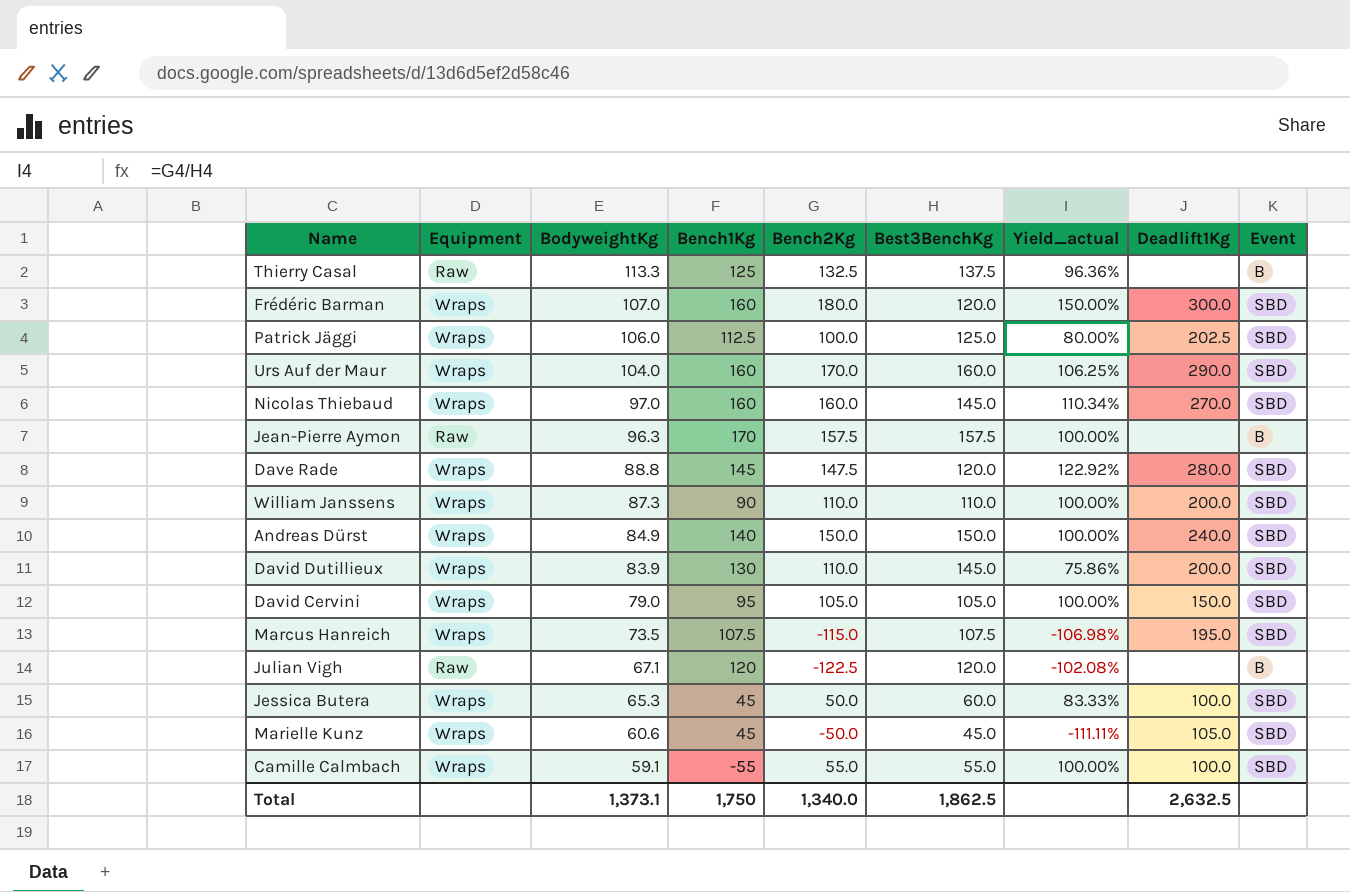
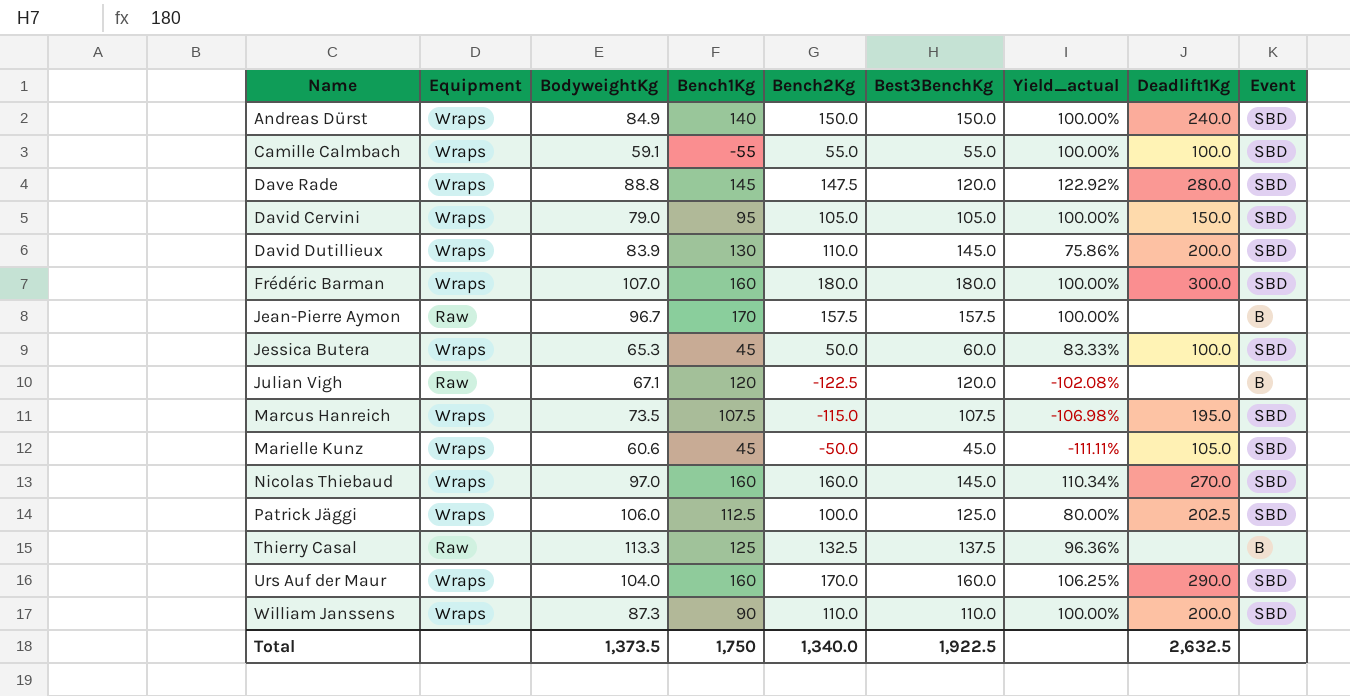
row order: BodyweightKg descending -> Name ascending
Frédéric Barman | Best3BenchKg: 120.0 -> 180.0
Frédéric Barman | Yield_actual: 150.00% -> 100.00%
Jean-Pierre Aymon | BodyweightKg: 96.3 -> 96.7
Total | BodyweightKg: 1,373.1 -> 1,373.5
Total | Best3BenchKg: 1,862.5 -> 1,922.5

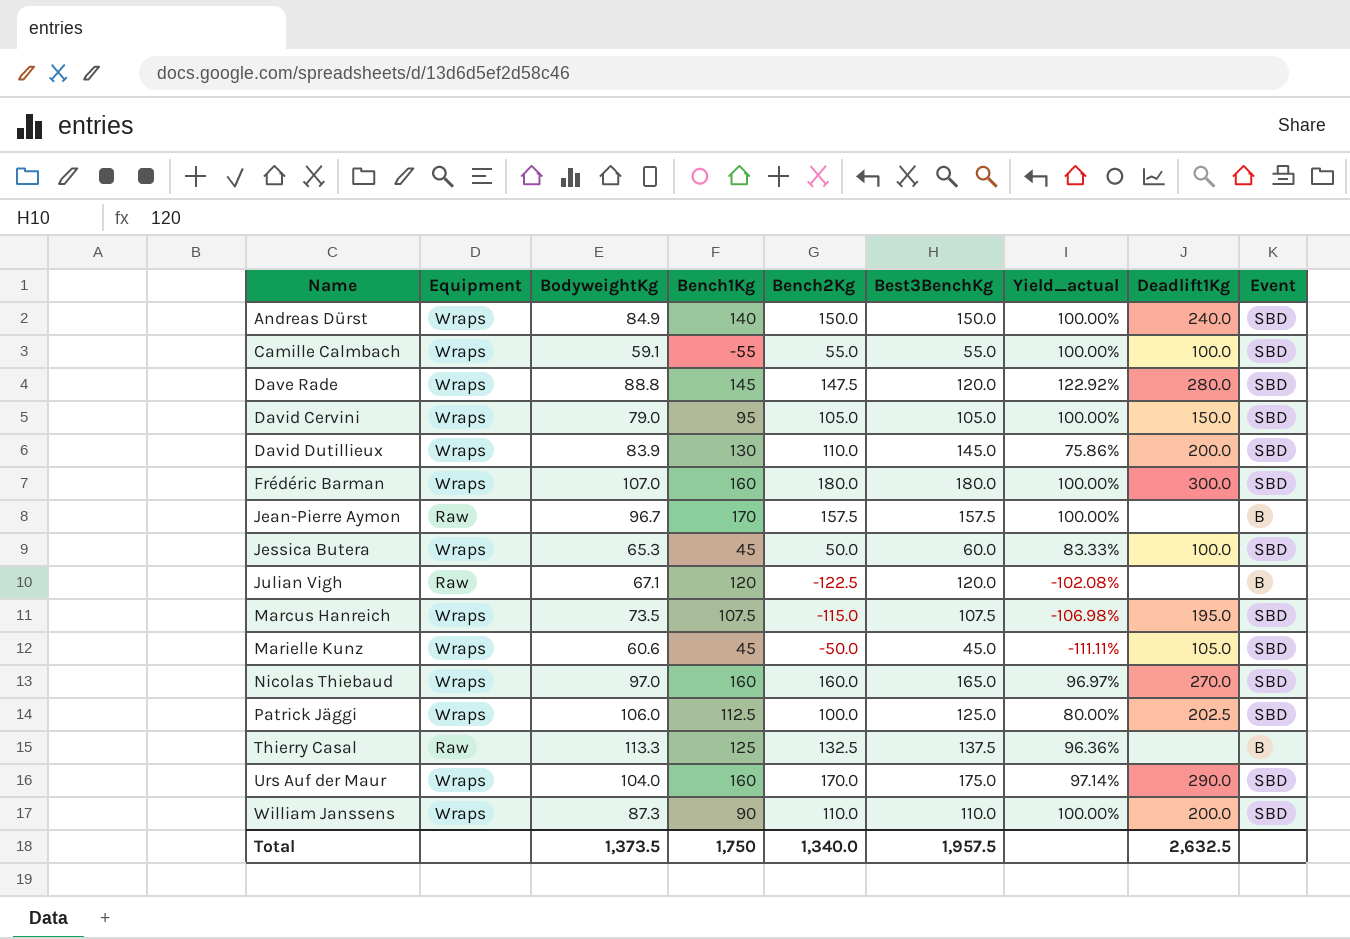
Nicolas Thiebaud | Best3BenchKg: 145.0 -> 165.0
Nicolas Thiebaud | Yield_actual: 110.34% -> 96.97%
Urs Auf der Maur | Best3BenchKg: 160.0 -> 175.0
Urs Auf der Maur | Yield_actual: 106.25% -> 97.14%
Total | Best3BenchKg: 1,922.5 -> 1,957.5

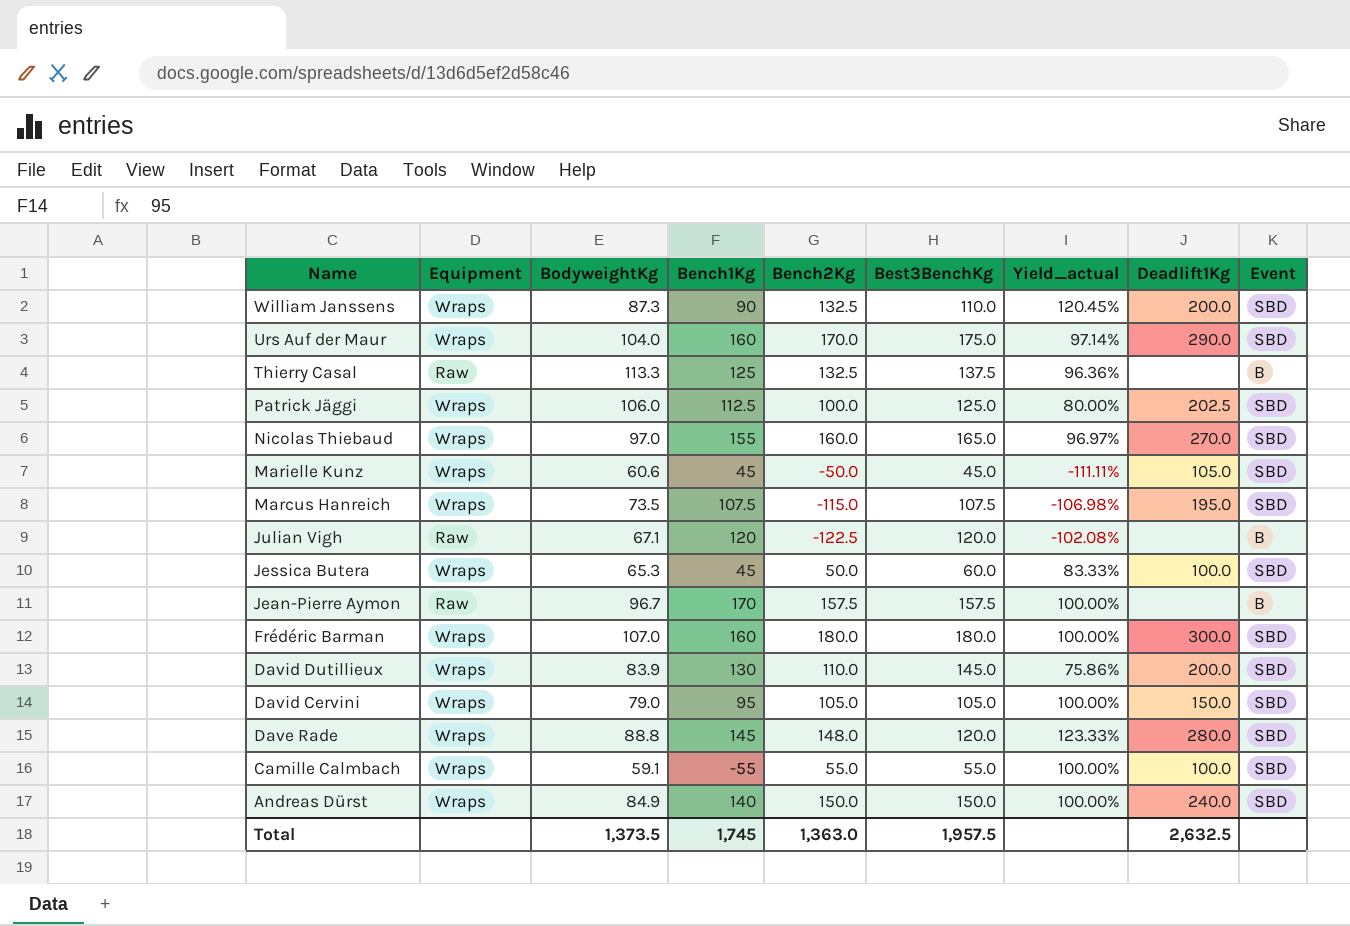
row order: Name ascending -> Name descending
William Janssens | Bench2Kg: 110.0 -> 132.5
William Janssens | Yield_actual: 100.00% -> 120.45%
Nicolas Thiebaud | Bench1Kg: 160 -> 155
Dave Rade | Bench2Kg: 147.5 -> 148.0
Dave Rade | Yield_actual: 122.92% -> 123.33%
Total | Bench1Kg: 1,750 -> 1,745
Total | Bench2Kg: 1,340.0 -> 1,363.0

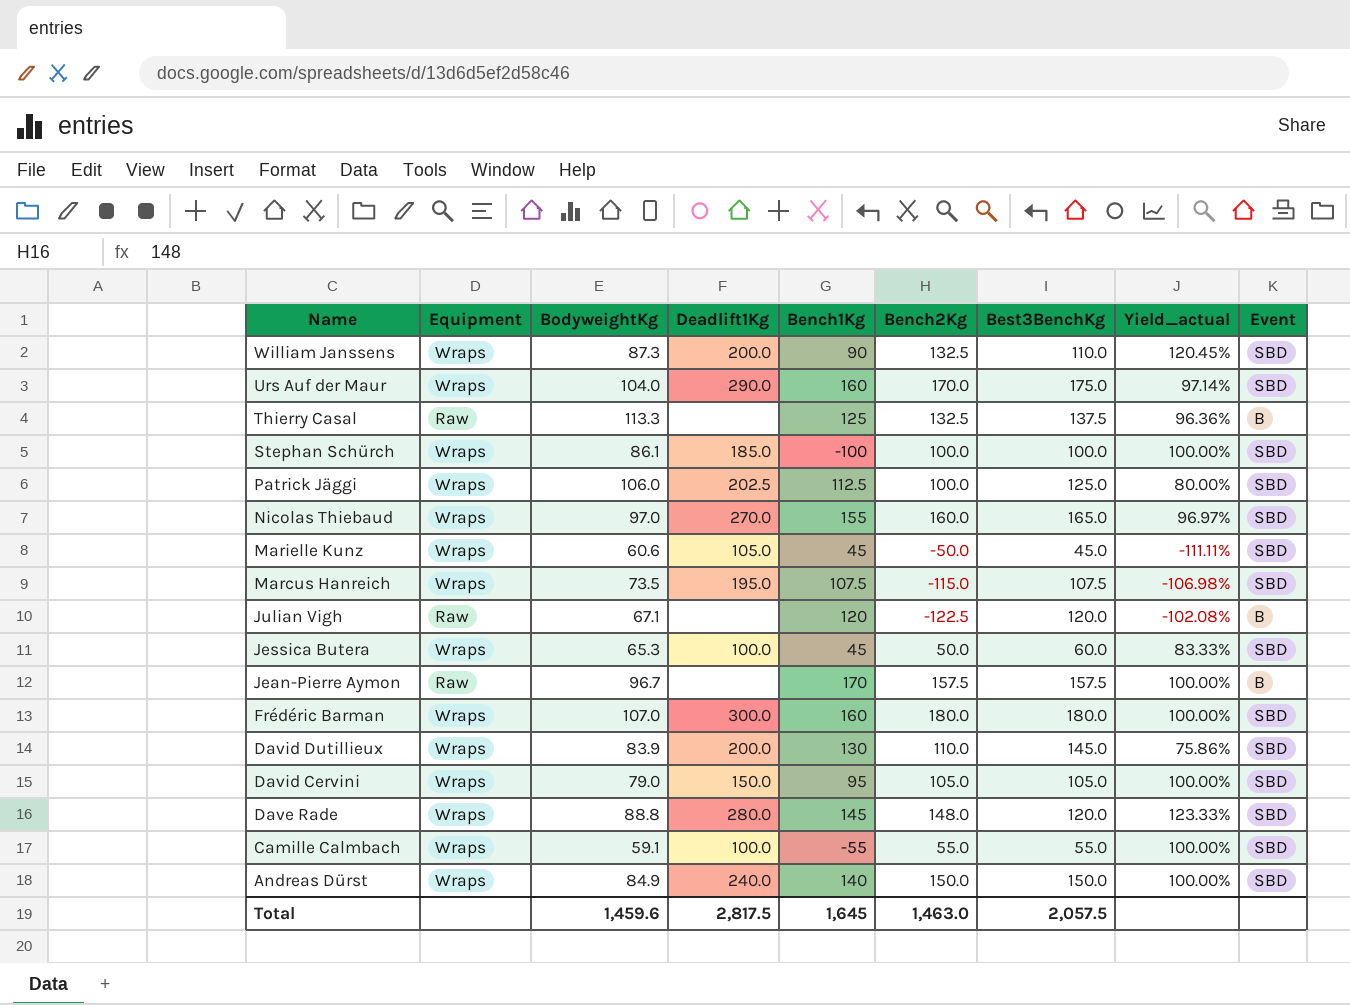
column Deadlift1Kg | position: 8 -> 4
row Stephan Schürch: none -> Wraps | 86.1 | 185.0 | -100 | 100.0 | 100.0 | 100.00% | SBD
Total | BodyweightKg: 1,373.5 -> 1,459.6
Total | Deadlift1Kg: 2,632.5 -> 2,817.5
Total | Bench1Kg: 1,745 -> 1,645
Total | Bench2Kg: 1,363.0 -> 1,463.0
Total | Best3BenchKg: 1,957.5 -> 2,057.5

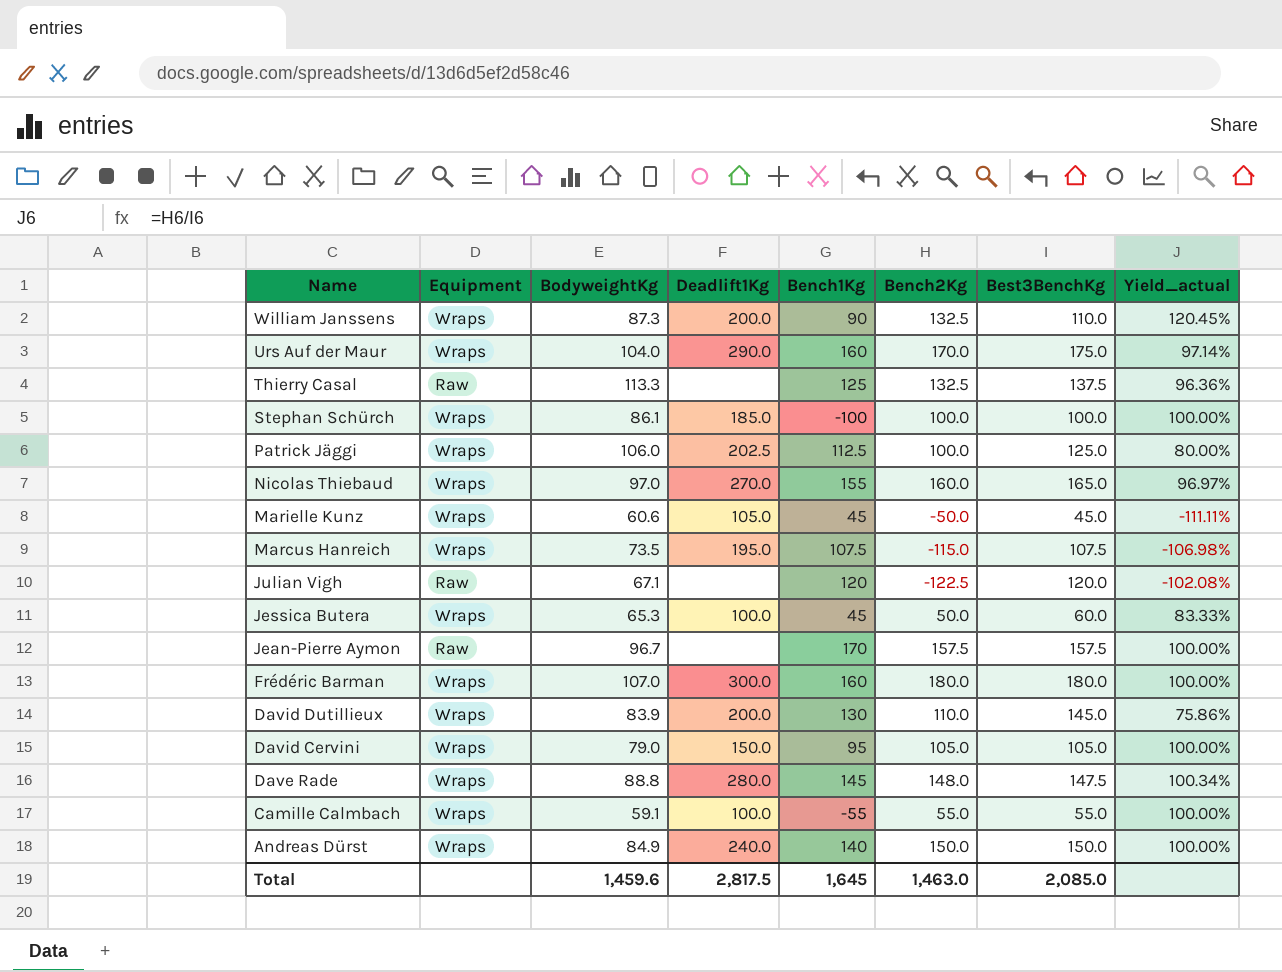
column Event | position: 9 -> none
Dave Rade | Best3BenchKg: 120.0 -> 147.5
Dave Rade | Yield_actual: 123.33% -> 100.34%
Total | Best3BenchKg: 2,057.5 -> 2,085.0

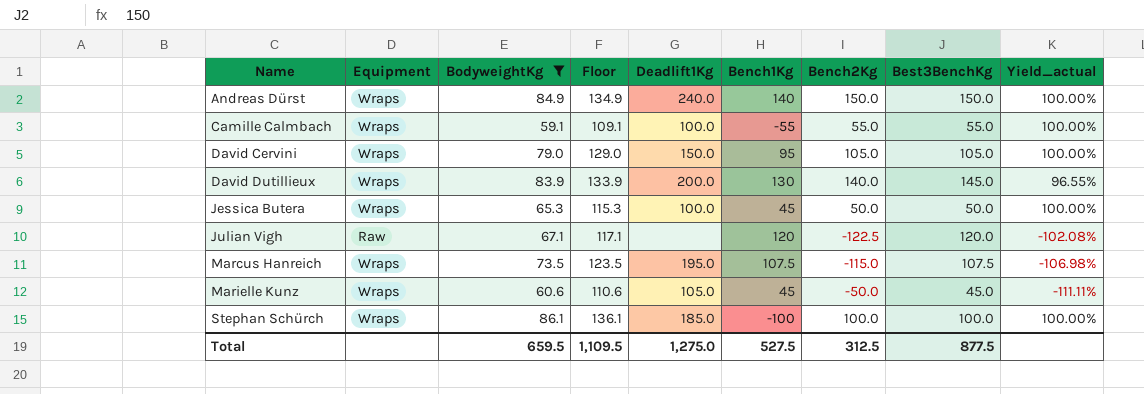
filter: none -> BodyweightKg <= 86.1
row order: Name descending -> Name ascending
column Floor | formula: none -> [BodyweightKg] + 50
David Dutillieux | Bench2Kg: 110.0 -> 140.0
David Dutillieux | Yield_actual: 75.86% -> 96.55%
Jessica Butera | Best3BenchKg: 60.0 -> 50.0
Jessica Butera | Yield_actual: 83.33% -> 100.00%
Total | BodyweightKg: 1,459.6 -> 659.5
Total | Deadlift1Kg: 2,817.5 -> 1,275.0
Total | Bench1Kg: 1,645 -> 527.5
Total | Bench2Kg: 1,463.0 -> 312.5
Total | Best3BenchKg: 2,085.0 -> 877.5

